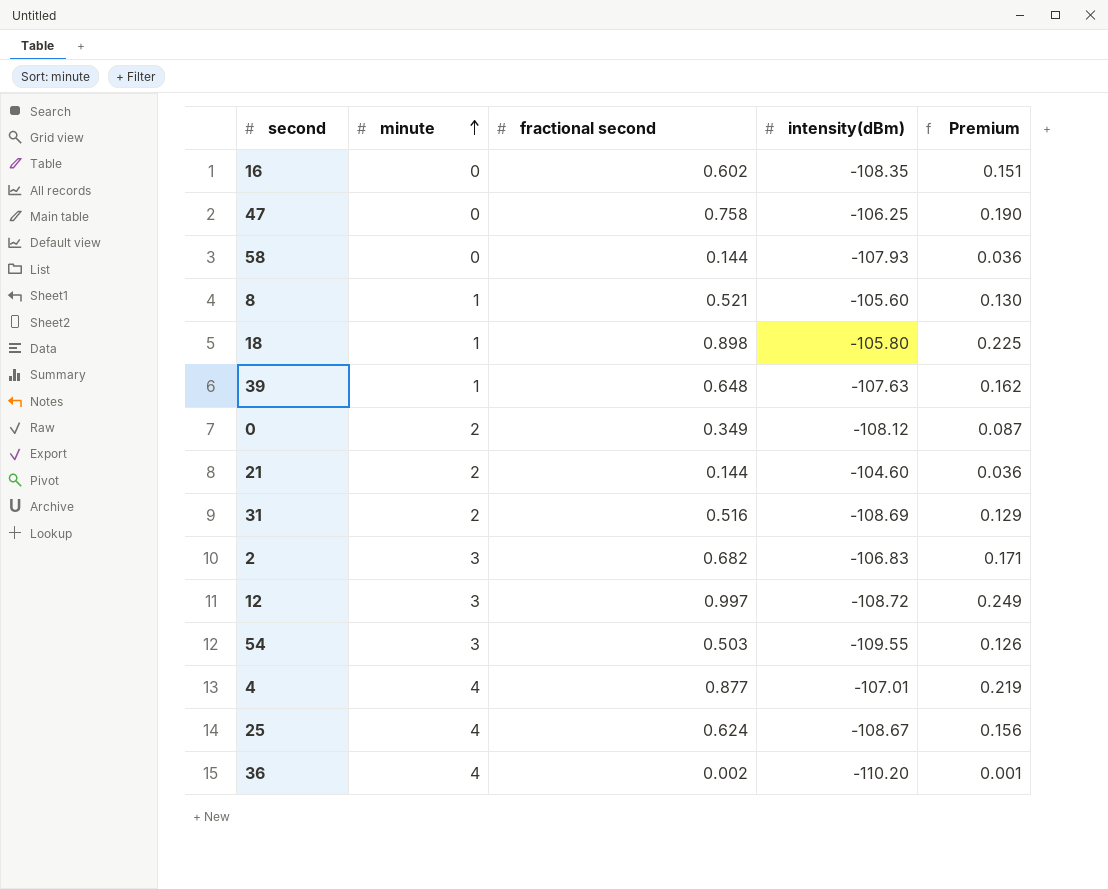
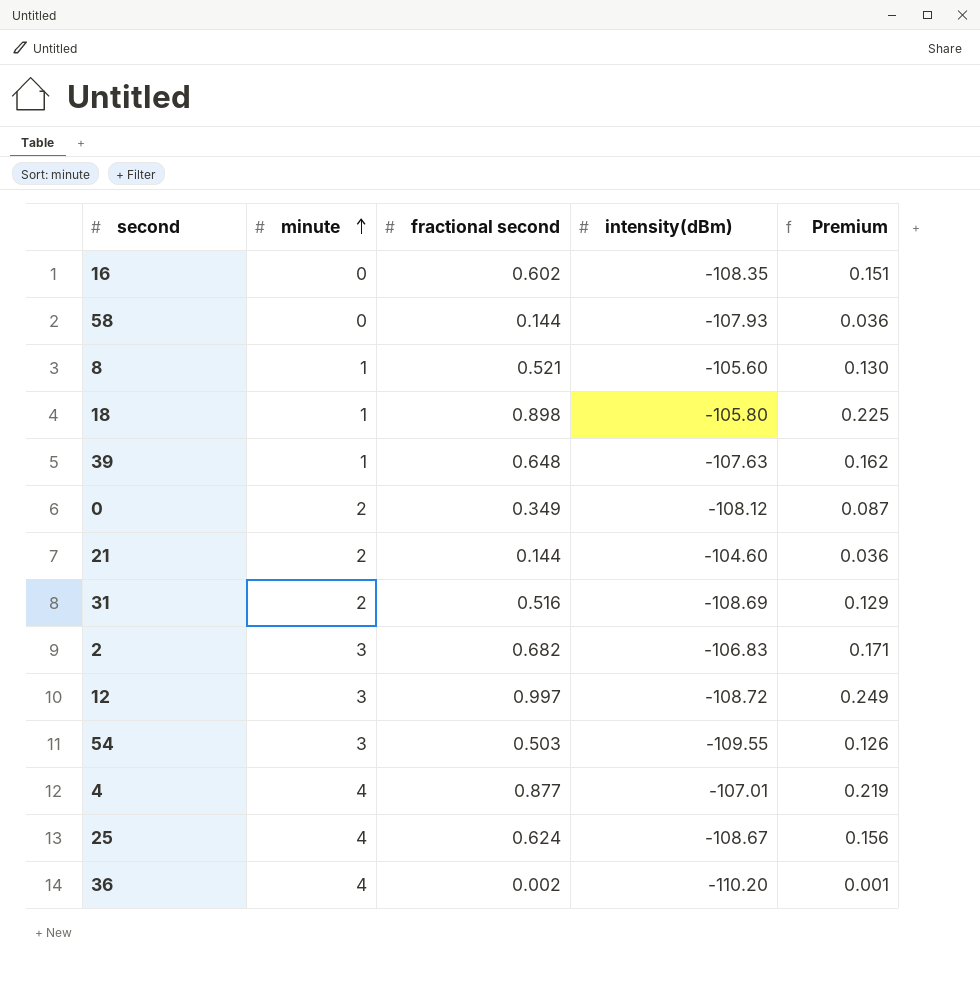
row 47: 0 | 0.758 | -106.25 | 0.190 -> none

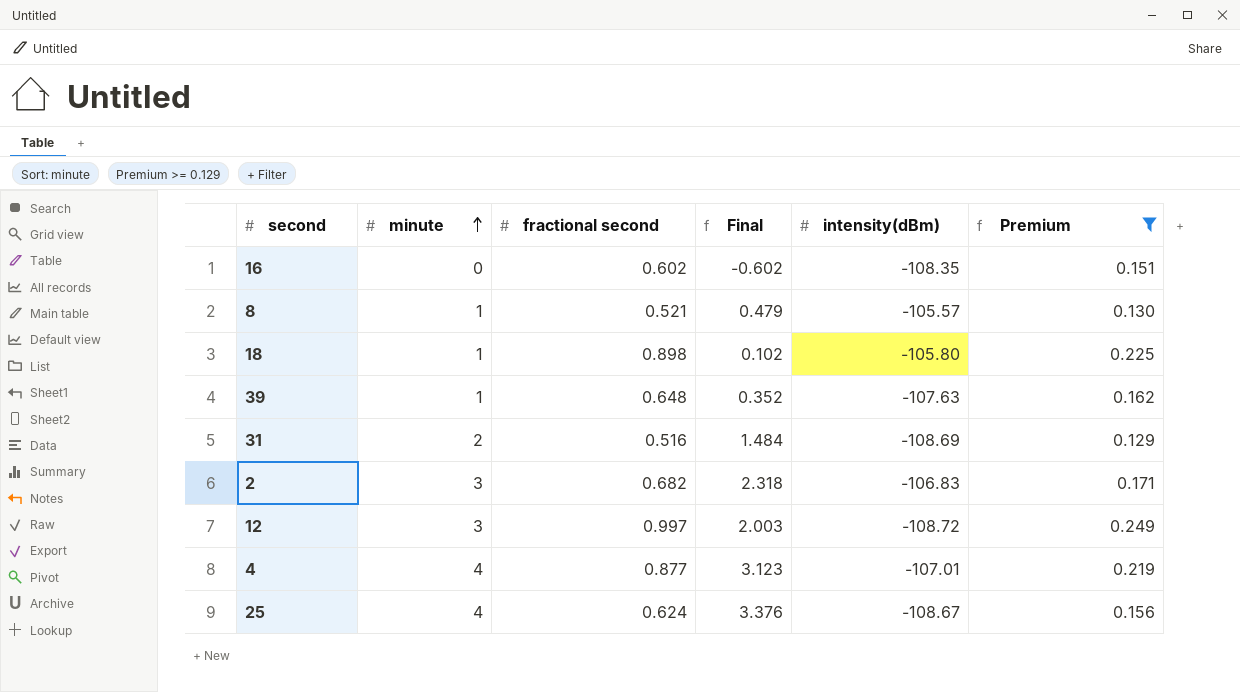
filter: none -> Premium >= 0.129
column Final | formula: none -> [minute] - [fractional second]
8 | intensity(dBm): -105.60 -> -105.57

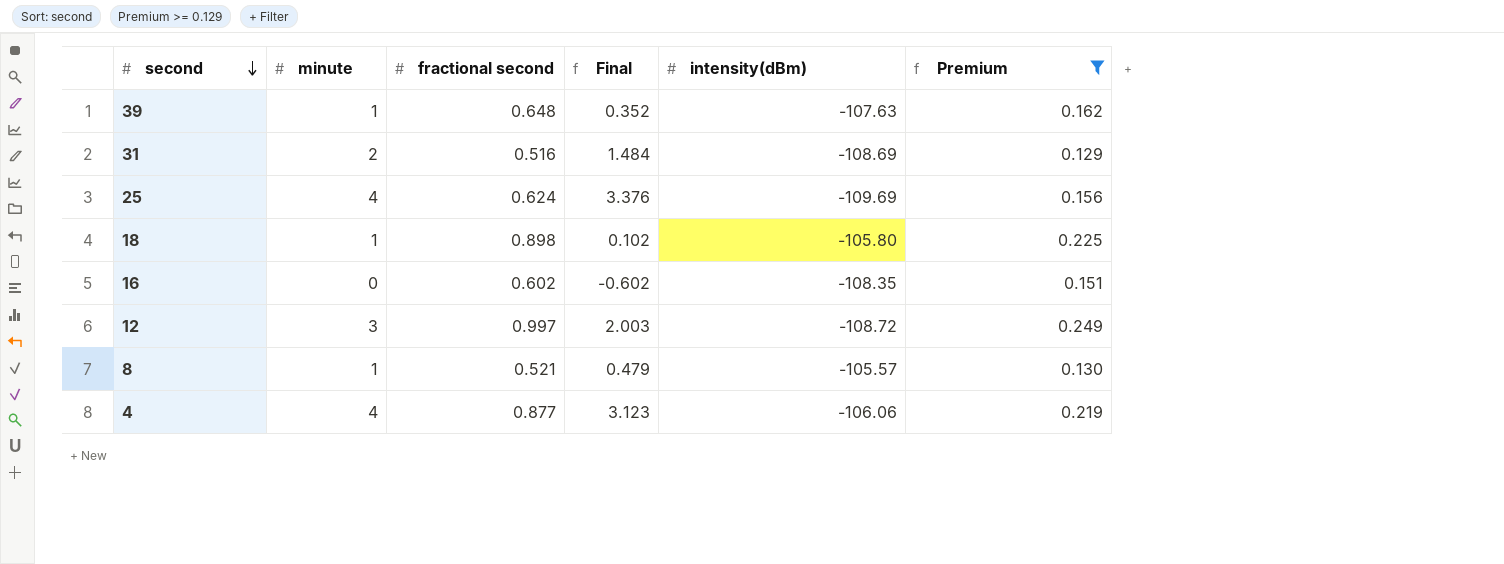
row order: minute ascending -> second descending
row 2: 3 | 0.682 | 2.318 | -106.83 | 0.171 -> none
25 | intensity(dBm): -108.67 -> -109.69
4 | intensity(dBm): -107.01 -> -106.06

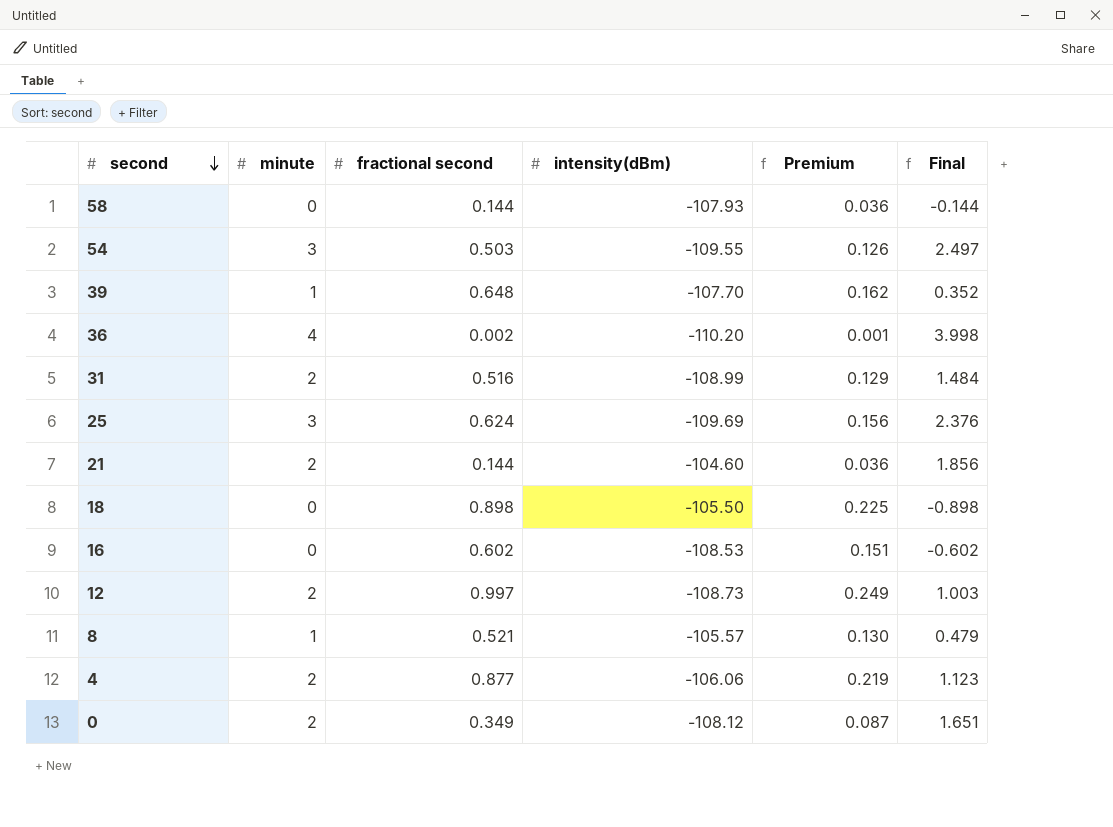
filter: Premium >= 0.129 -> none
column Final | position: 4 -> 6
39 | intensity(dBm): -107.63 -> -107.70
31 | intensity(dBm): -108.69 -> -108.99
25 | minute: 4 -> 3
25 | Final: 3.376 -> 2.376
18 | minute: 1 -> 0
18 | intensity(dBm): -105.80 -> -105.50
18 | Final: 0.102 -> -0.898
16 | intensity(dBm): -108.35 -> -108.53
12 | minute: 3 -> 2
12 | intensity(dBm): -108.72 -> -108.73
12 | Final: 2.003 -> 1.003
4 | minute: 4 -> 2
4 | Final: 3.123 -> 1.123

